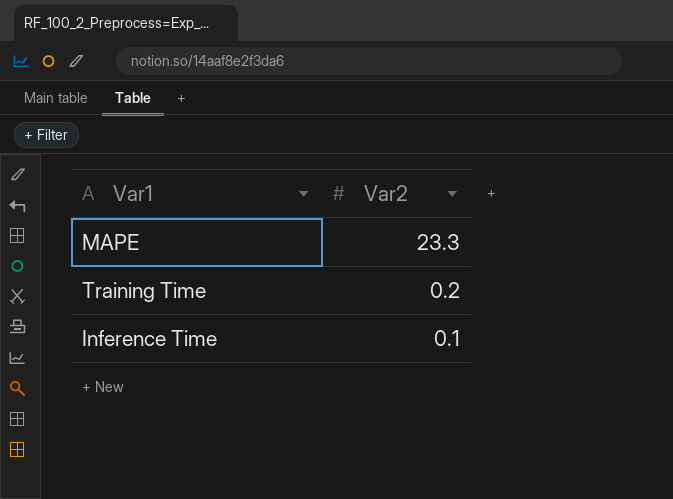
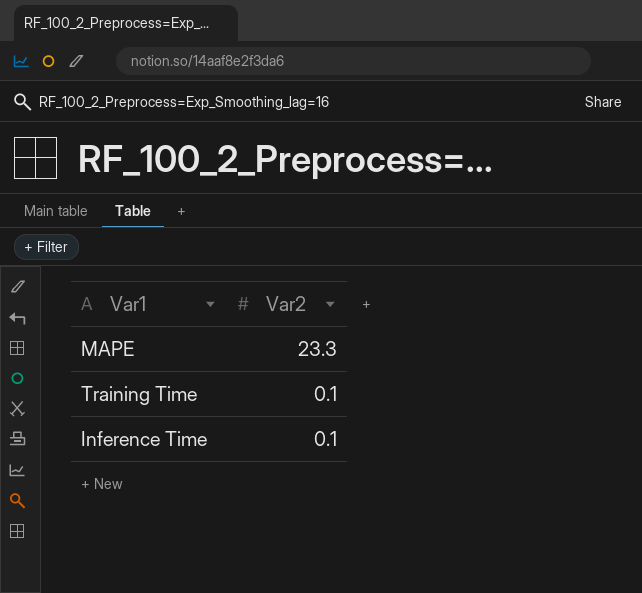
Training Time | Var2: 0.2 -> 0.1

